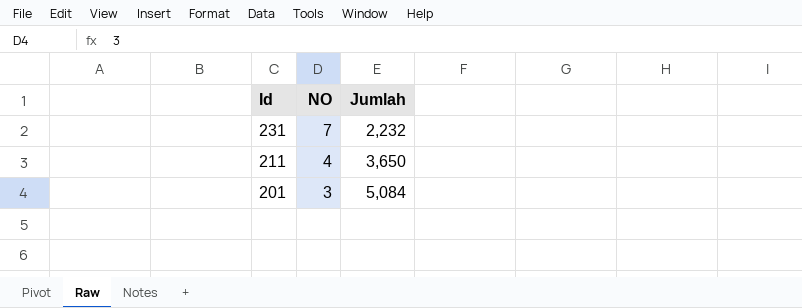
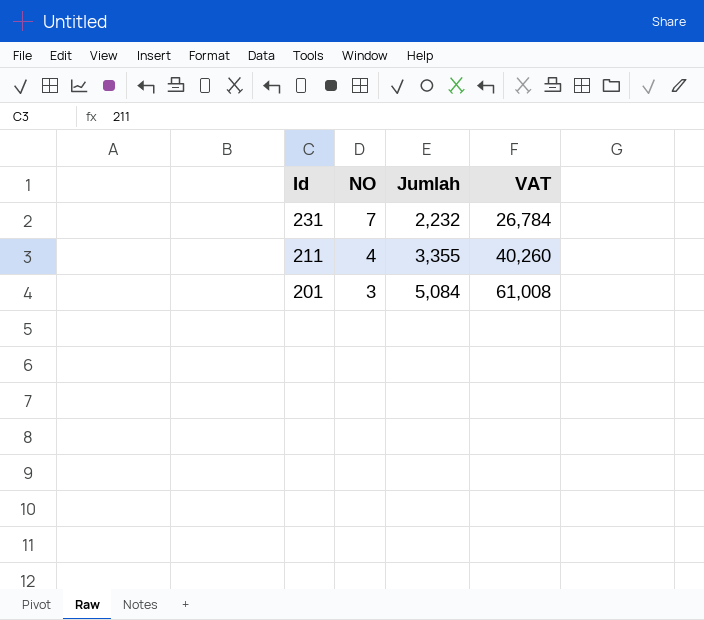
column VAT | formula: none -> [Jumlah] * 12
211 | Jumlah: 3,650 -> 3,355

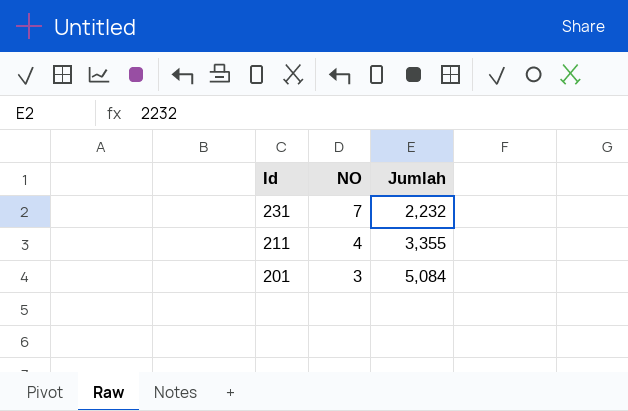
column VAT | formula: [Jumlah] * 12 -> none

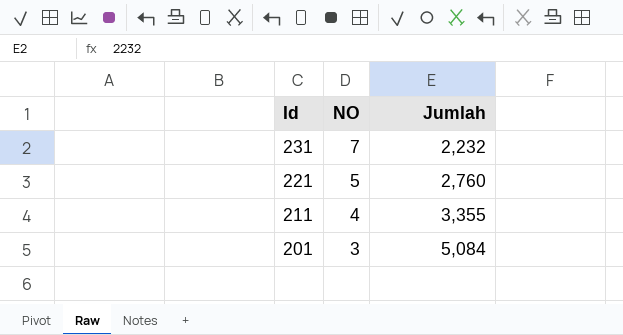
row 221: none -> 5 | 2,760

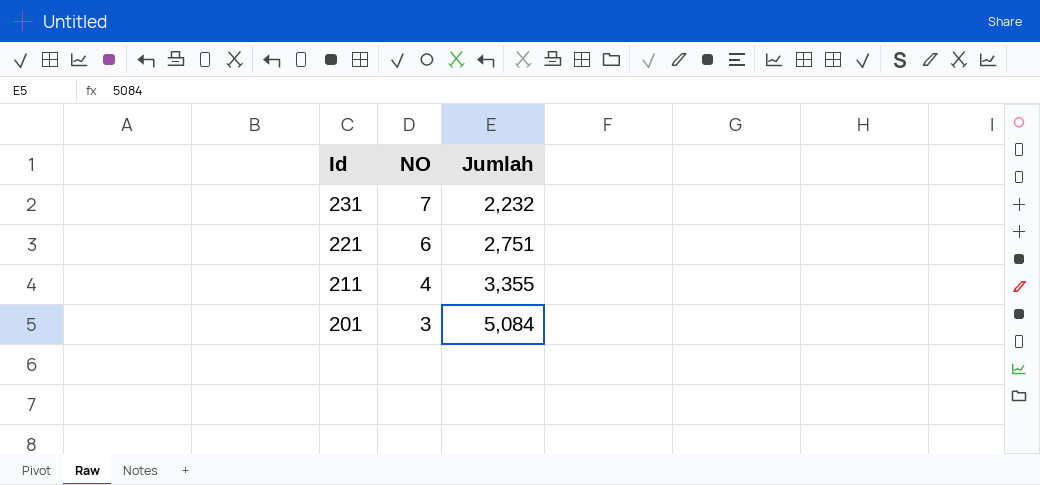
221 | NO: 5 -> 6
221 | Jumlah: 2,760 -> 2,751

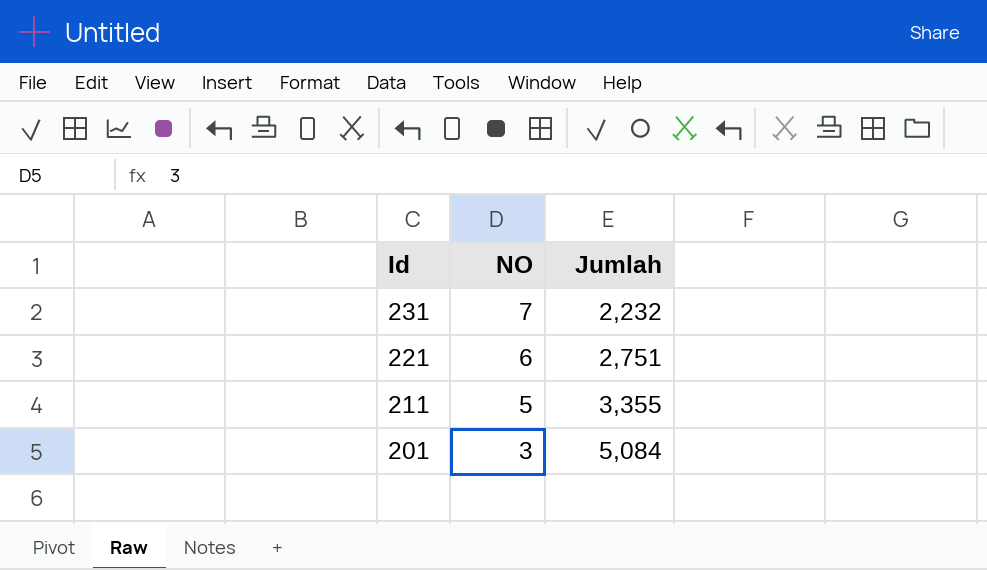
211 | NO: 4 -> 5

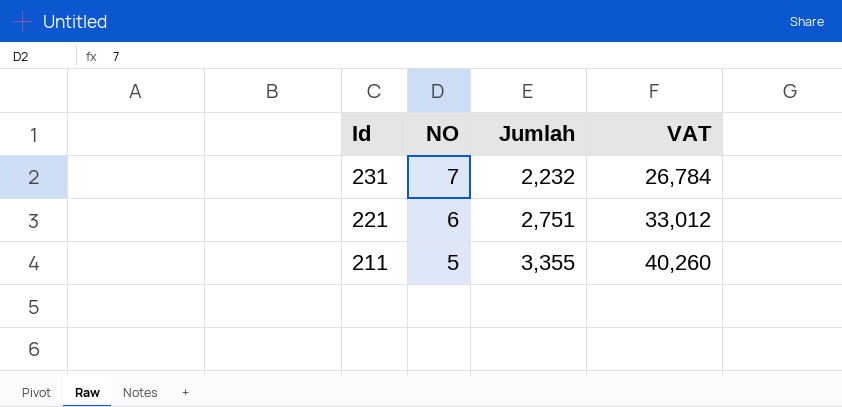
column VAT | formula: none -> [Jumlah] * 12
row 201: 3 | 5,084 -> none

